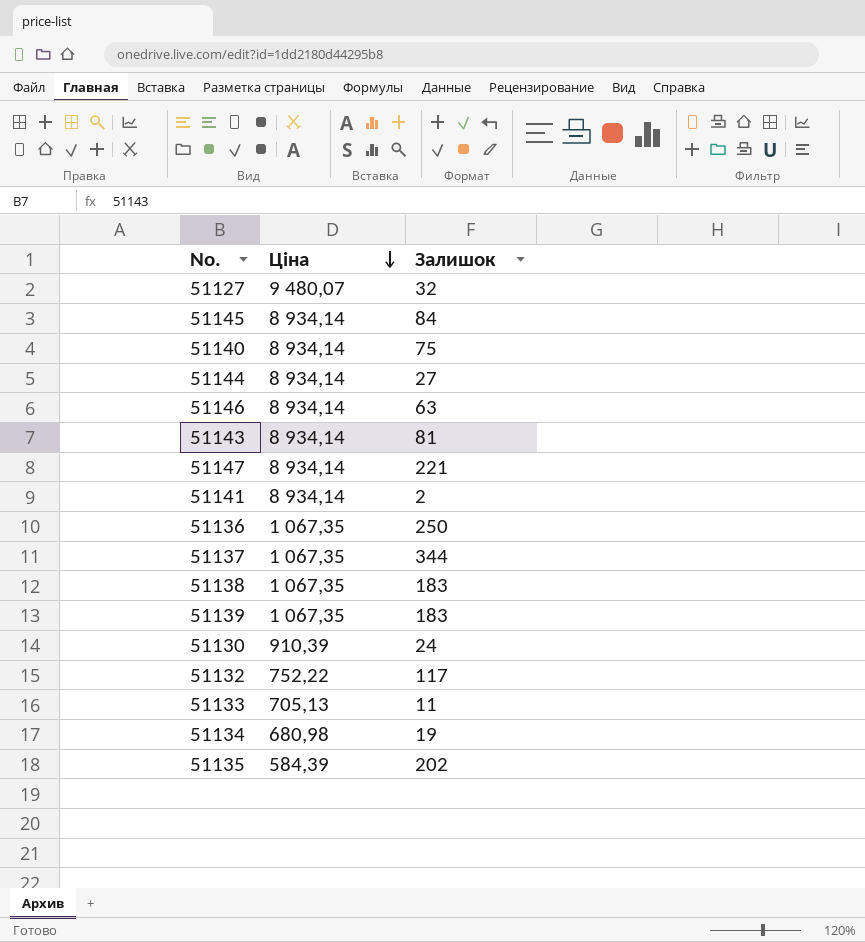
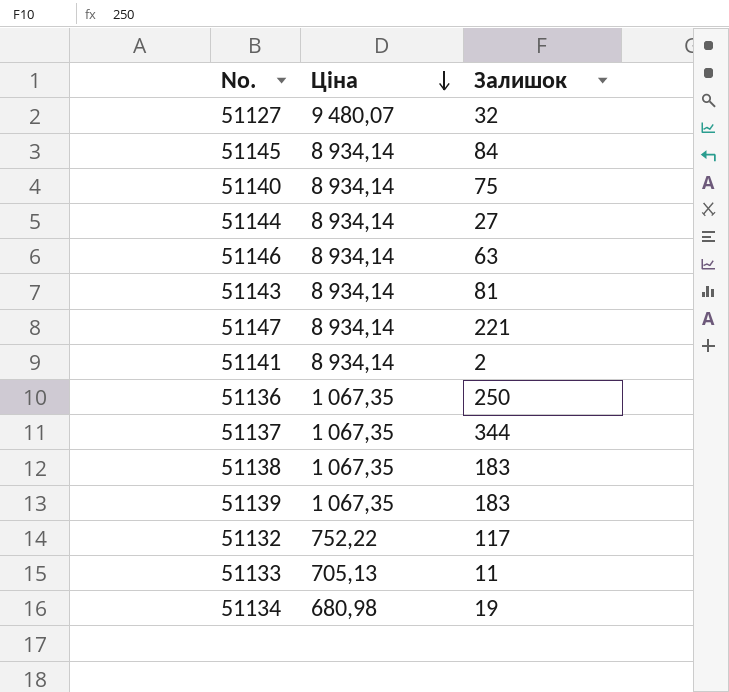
row 51130: 910,39 | 24 -> none
row 51135: 584,39 | 202 -> none

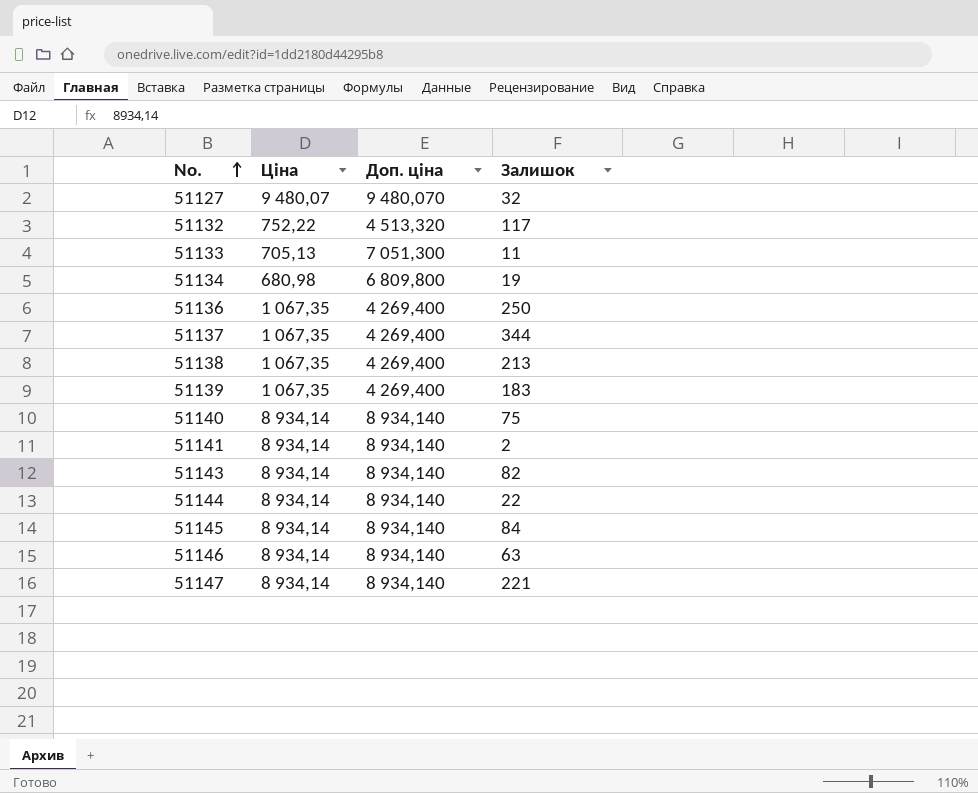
row order: Ціна descending -> No. ascending
column Доп. ціна | position: none -> 3
51138 | Залишок: 183 -> 213
51143 | Залишок: 81 -> 82
51144 | Залишок: 27 -> 22

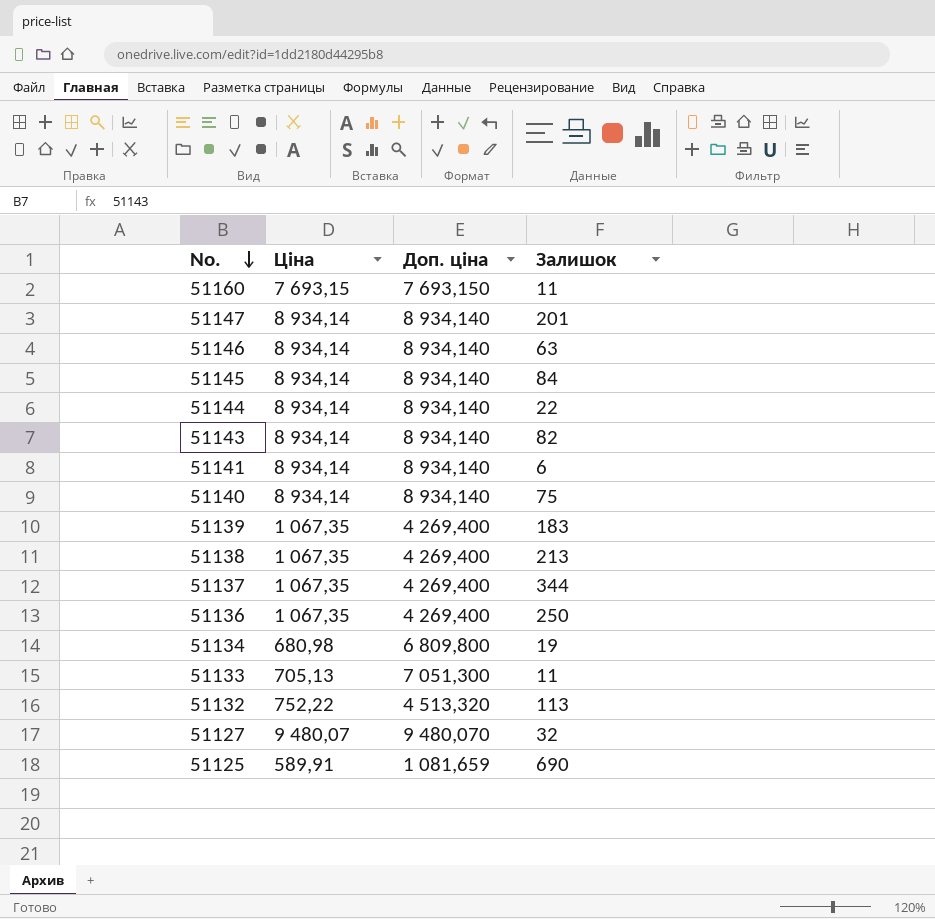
row order: No. ascending -> No. descending
row 51160: none -> 7 693,15 | 7 693,150 | 11
51147 | Залишок: 221 -> 201
51141 | Залишок: 2 -> 6
51132 | Залишок: 117 -> 113
row 51125: none -> 589,91 | 1 081,659 | 690

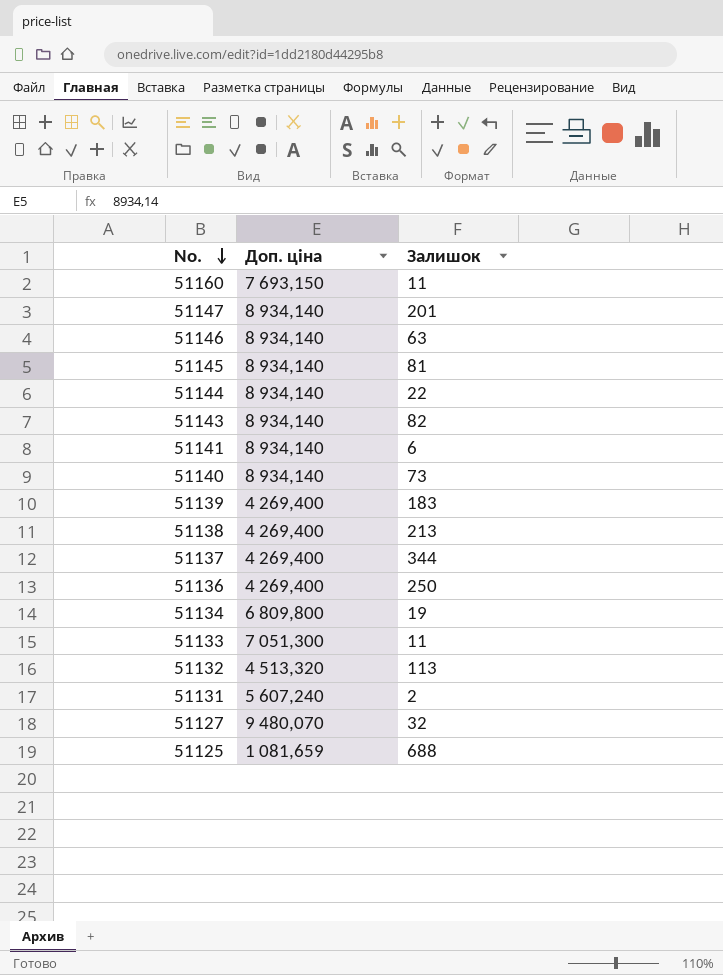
column Ціна | position: 2 -> none
51145 | Залишок: 84 -> 81
51140 | Залишок: 75 -> 73
row 51131: none -> 5 607,240 | 2
51125 | Залишок: 690 -> 688

